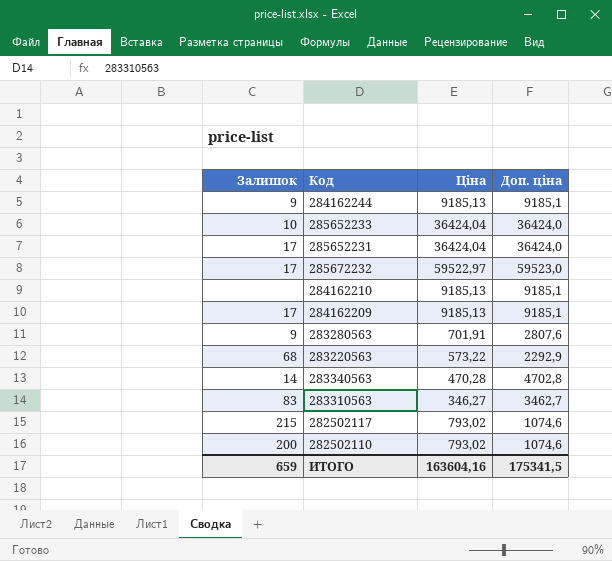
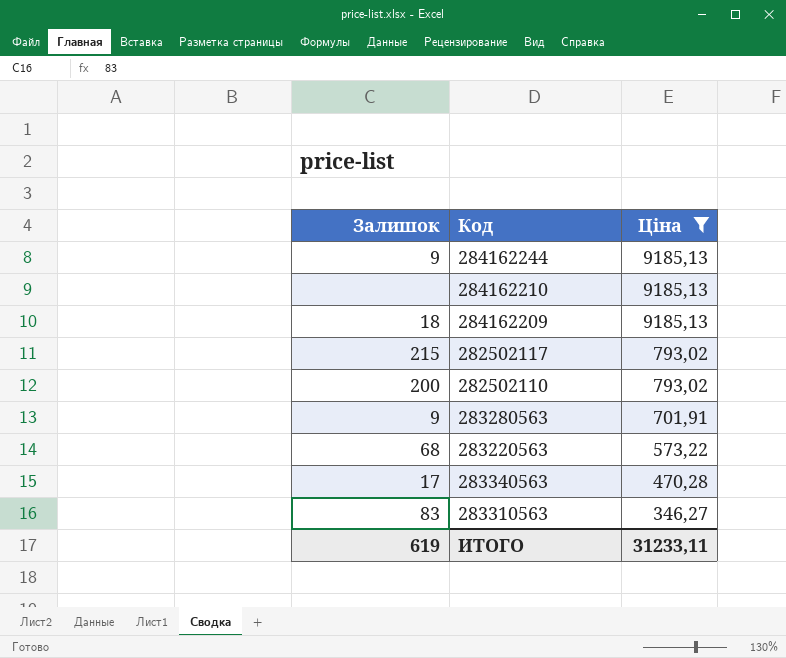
filter: none -> Ціна <= 9185,13
row order: none -> Ціна descending
column Доп. ціна | position: 4 -> none
284162209 | Залишок: 17 -> 18
283340563 | Залишок: 14 -> 17
ИТОГО | Залишок: 659 -> 619
ИТОГО | Ціна: 163604,16 -> 31233,11

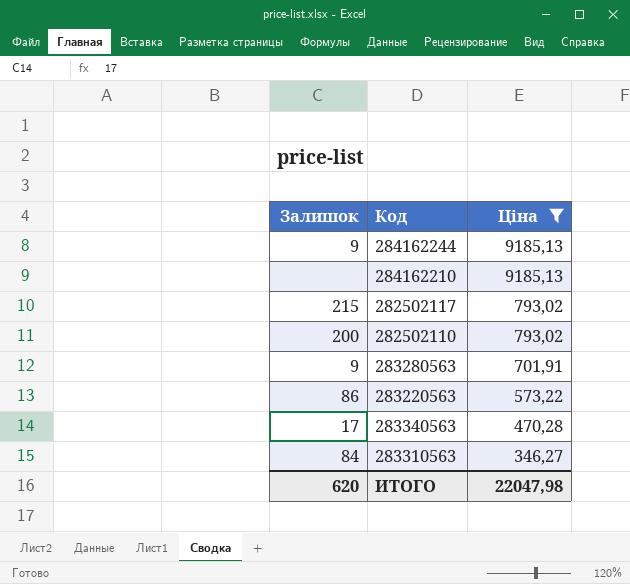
row 284162209: 18 | 9185,13 -> none
283220563 | Залишок: 68 -> 86
283310563 | Залишок: 83 -> 84
ИТОГО | Залишок: 619 -> 620
ИТОГО | Ціна: 31233,11 -> 22047,98

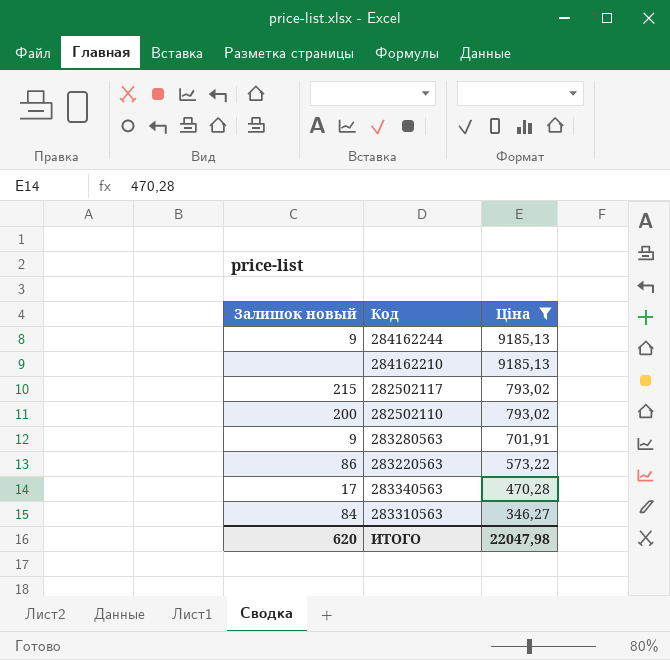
column name: Залишок -> Залишок новый

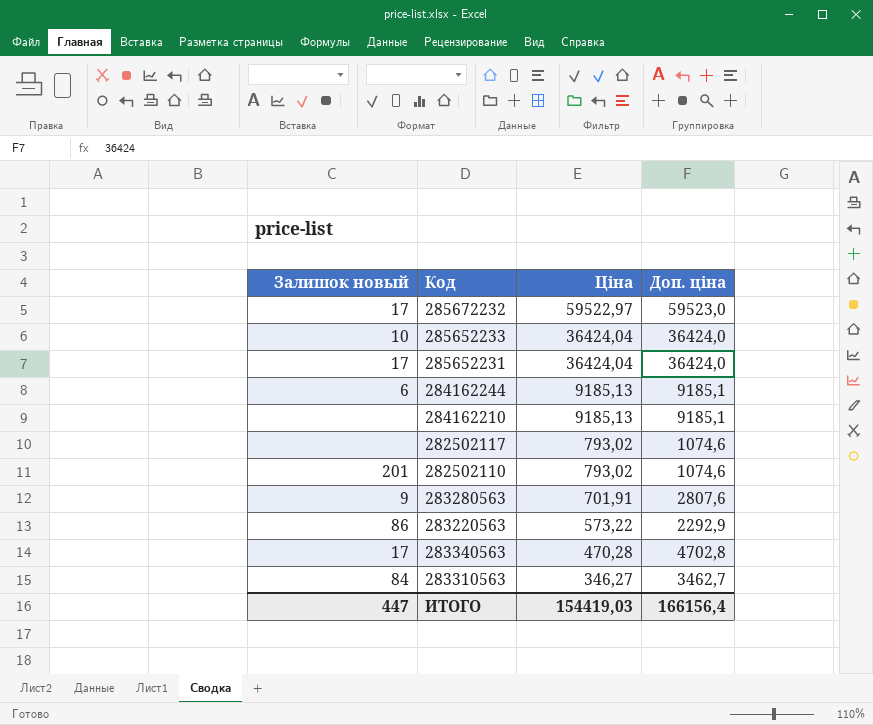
filter: Ціна <= 9185,13 -> none
column Доп. ціна | position: none -> 4
284162244 | Залишок новый: 9 -> 6
282502117 | Залишок новый: 215 -> none
282502110 | Залишок новый: 200 -> 201
ИТОГО | Залишок новый: 620 -> 447
ИТОГО | Ціна: 22047,98 -> 154419,03

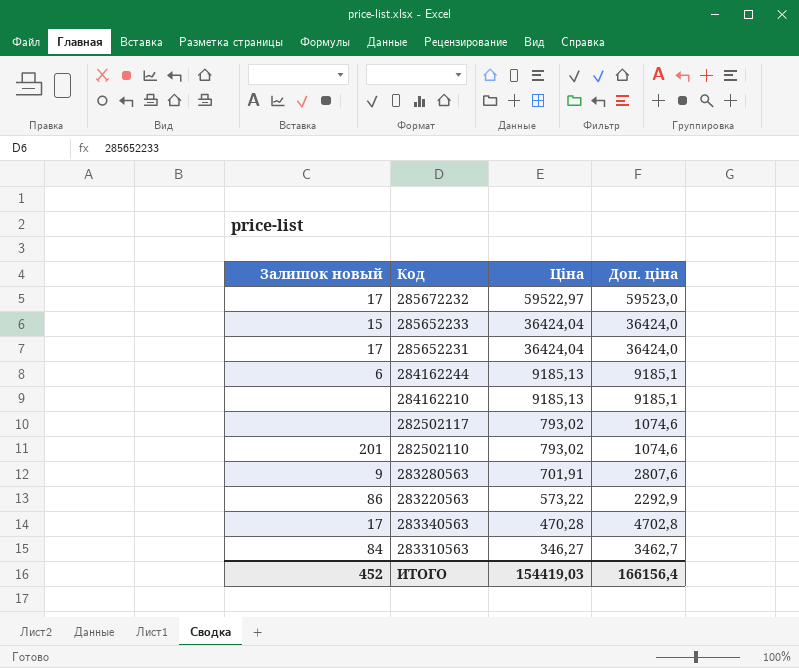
285652233 | Залишок новый: 10 -> 15
ИТОГО | Залишок новый: 447 -> 452

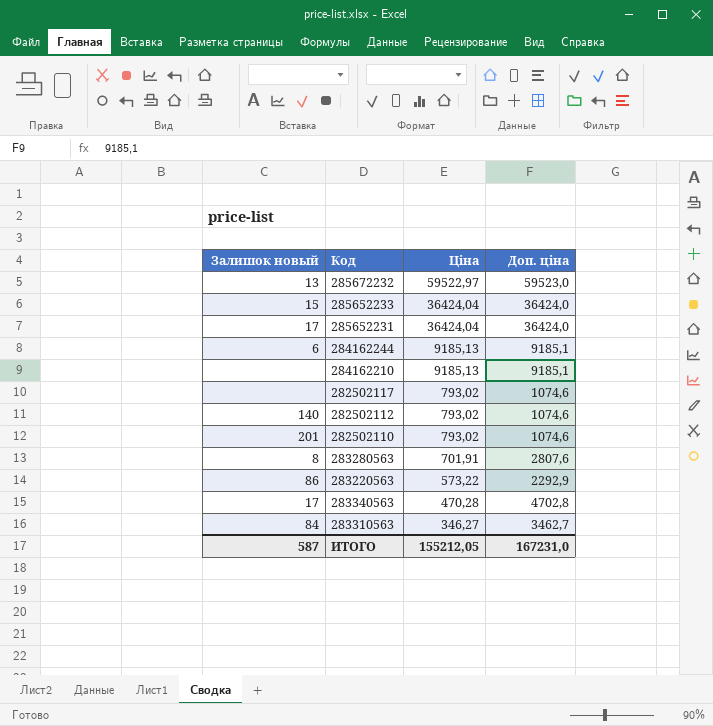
285672232 | Залишок новый: 17 -> 13
row 282502112: none -> 140 | 793,02 | 1074,6
283280563 | Залишок новый: 9 -> 8
ИТОГО | Залишок новый: 452 -> 587
ИТОГО | Ціна: 154419,03 -> 155212,05
ИТОГО | Доп. ціна: 166156,4 -> 167231,0

